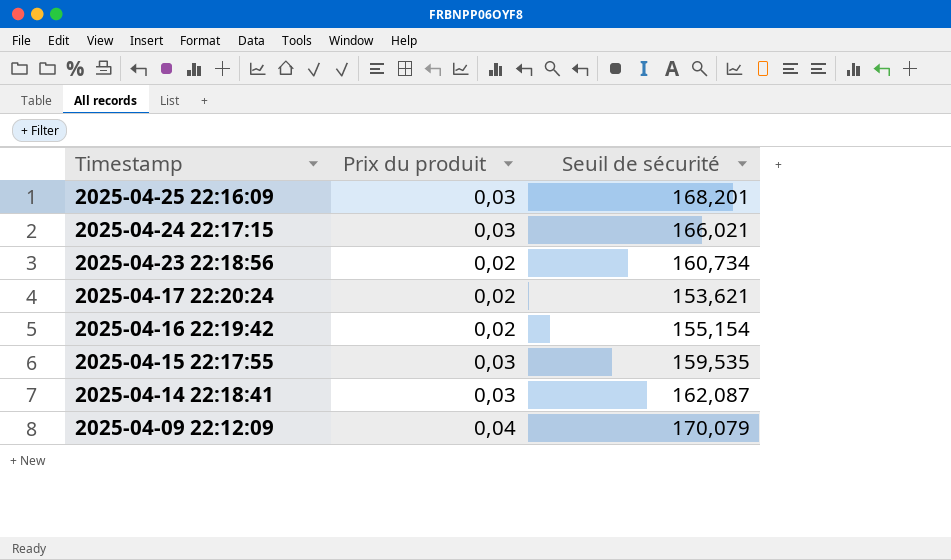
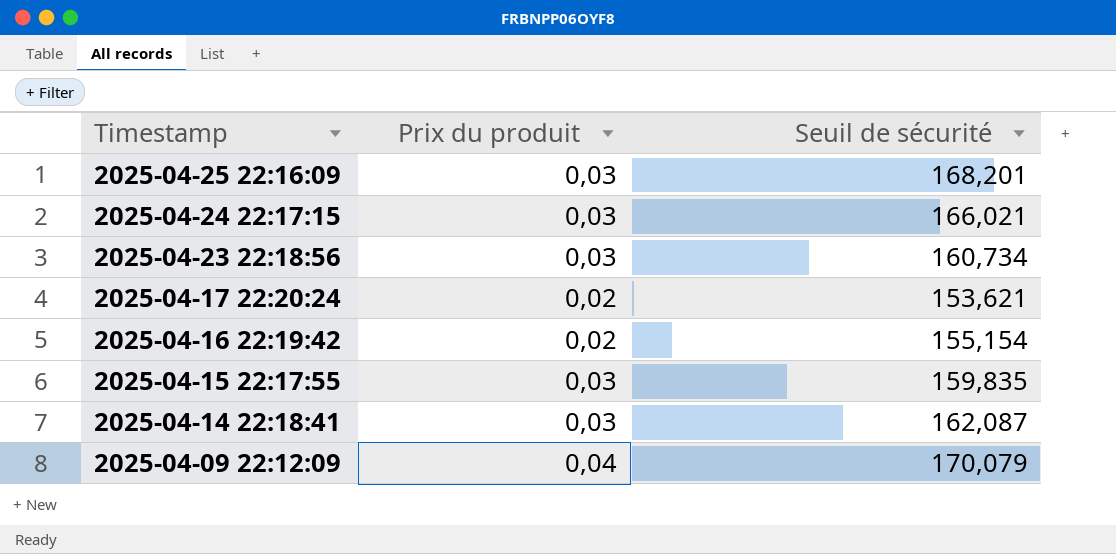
2025-04-23 22:18:56 | Prix du produit: 0,02 -> 0,03
2025-04-15 22:17:55 | Seuil de sécurité: 159,535 -> 159,835

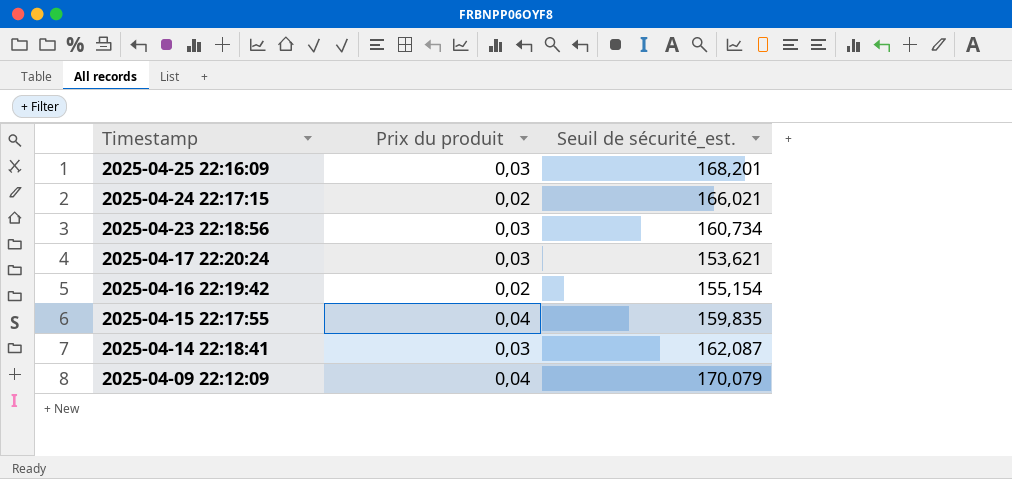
column name: Seuil de sécurité -> Seuil de sécurité_est.
2025-04-24 22:17:15 | Prix du produit: 0,03 -> 0,02
2025-04-17 22:20:24 | Prix du produit: 0,02 -> 0,03
2025-04-15 22:17:55 | Prix du produit: 0,03 -> 0,04

